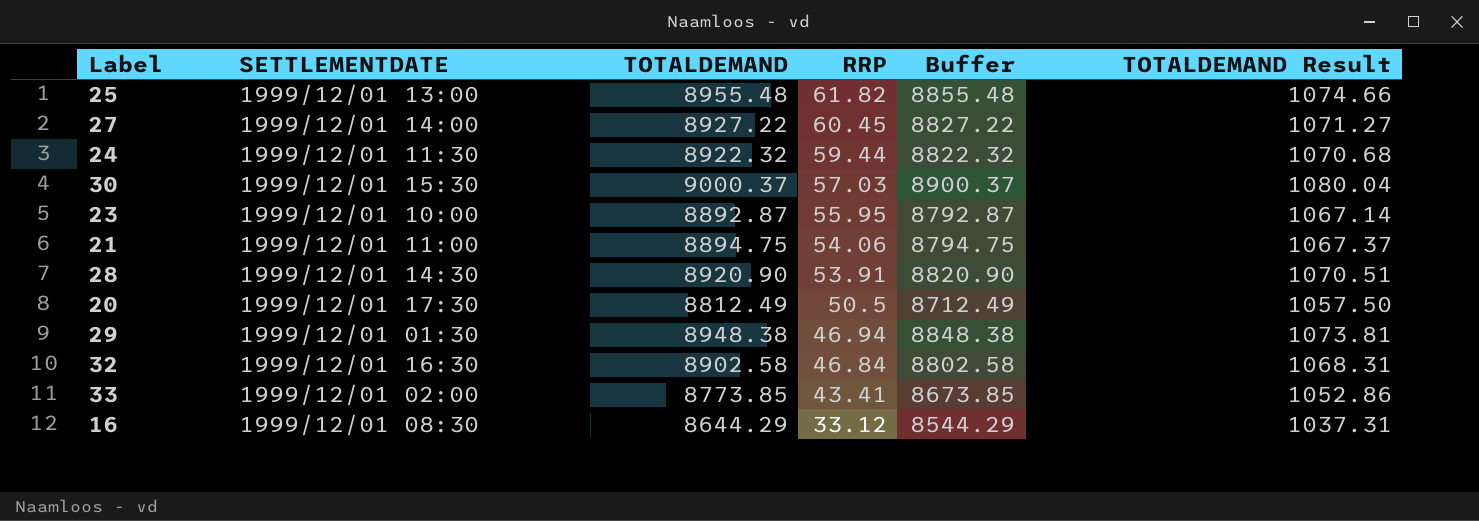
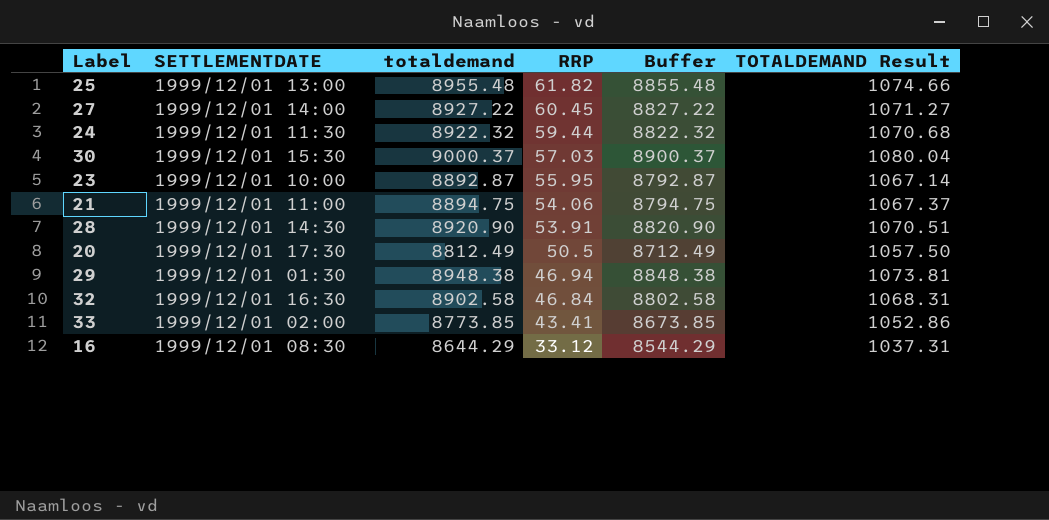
column name: TOTALDEMAND -> totaldemand

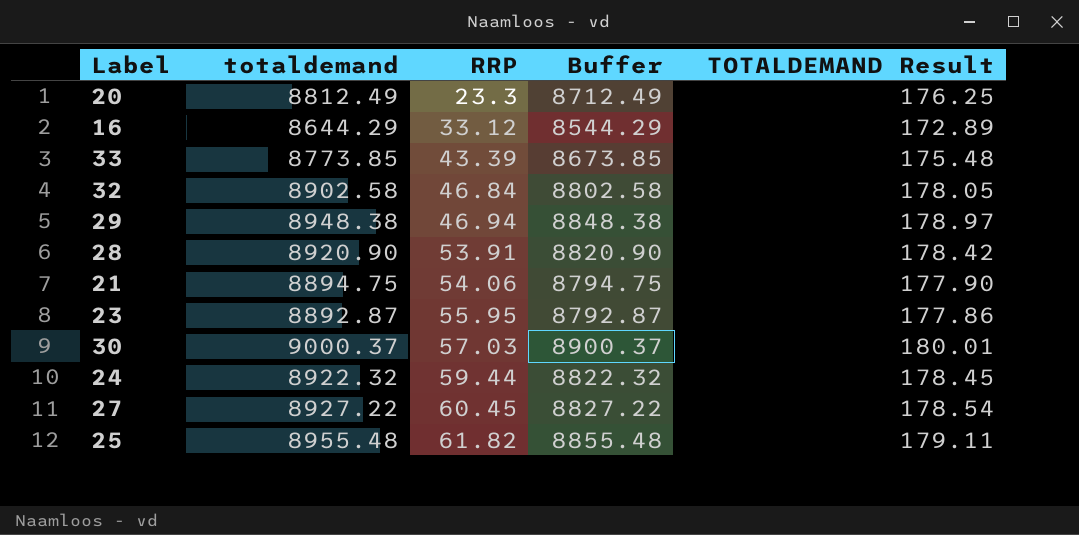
row order: RRP descending -> RRP ascending
column SETTLEMENTDATE | position: 2 -> none
column TOTALDEMAND Result | formula: [totaldemand] * 0.12 -> [totaldemand] * 0.02
20 | RRP: 50.5 -> 23.3
33 | RRP: 43.41 -> 43.39

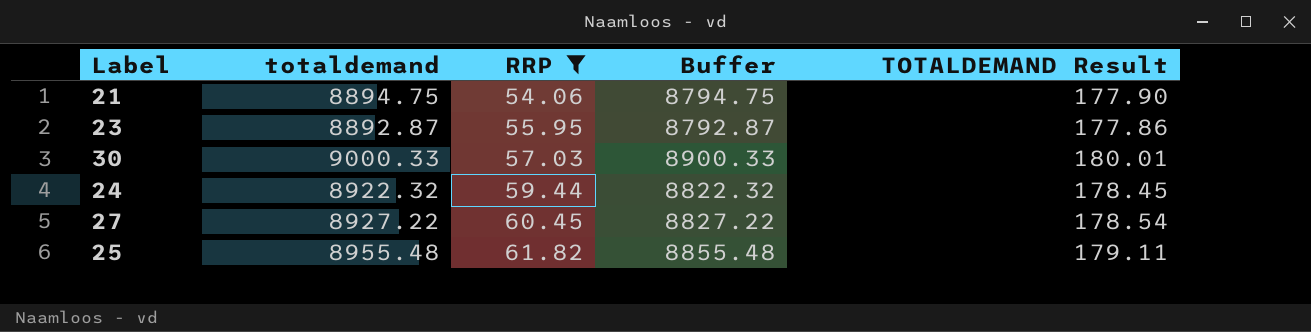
filter: none -> RRP >= 54.06
30 | totaldemand: 9000.37 -> 9000.33
30 | Buffer: 8900.37 -> 8900.33

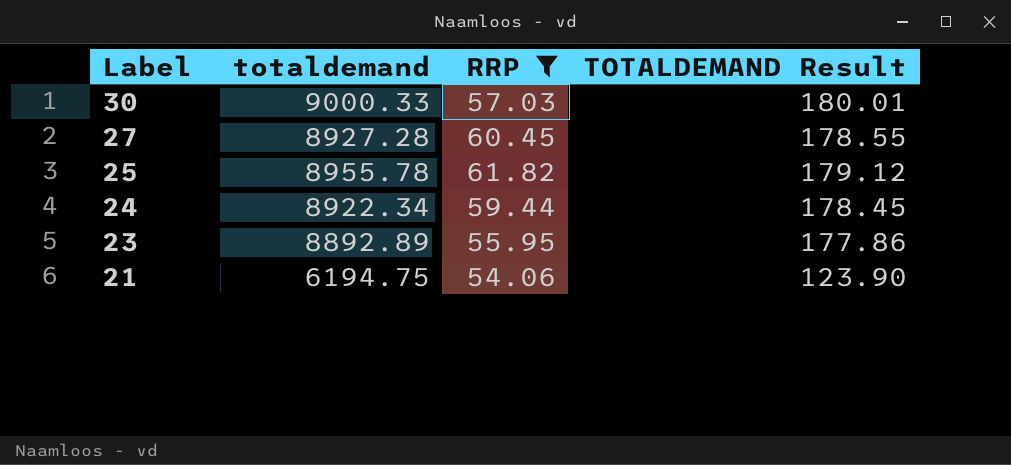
row order: RRP ascending -> Label descending
column Buffer | formula: [totaldemand] - 100 -> none
27 | totaldemand: 8927.22 -> 8927.28
27 | TOTALDEMAND Result: 178.54 -> 178.55
25 | totaldemand: 8955.48 -> 8955.78
25 | TOTALDEMAND Result: 179.11 -> 179.12
24 | totaldemand: 8922.32 -> 8922.34
23 | totaldemand: 8892.87 -> 8892.89
21 | totaldemand: 8894.75 -> 6194.75
21 | TOTALDEMAND Result: 177.90 -> 123.90

